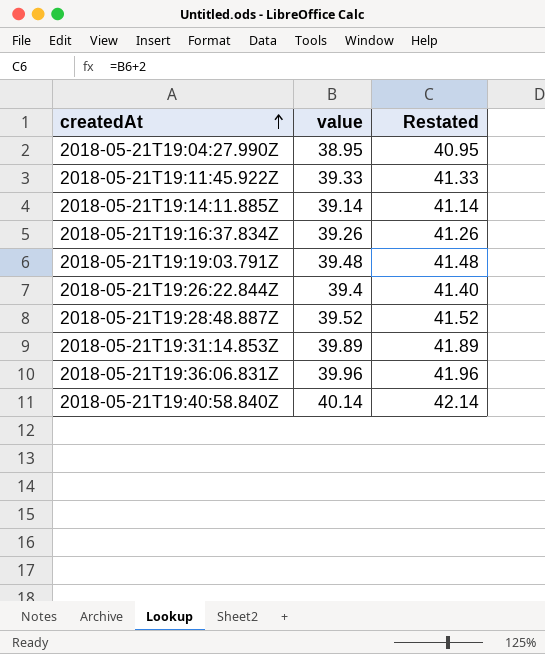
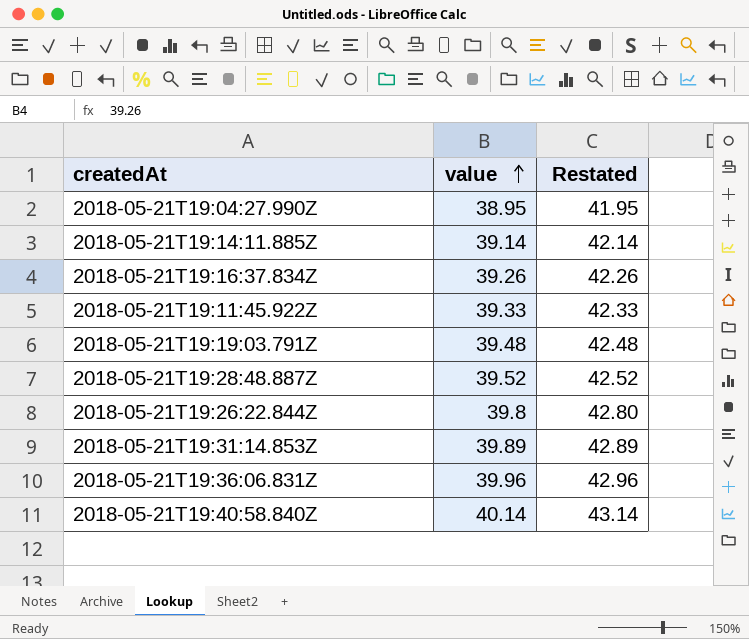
row order: createdAt ascending -> value ascending
column Restated | formula: [value] + 2 -> [value] + 3
2018-05-21T19:26:22.844Z | value: 39.4 -> 39.8

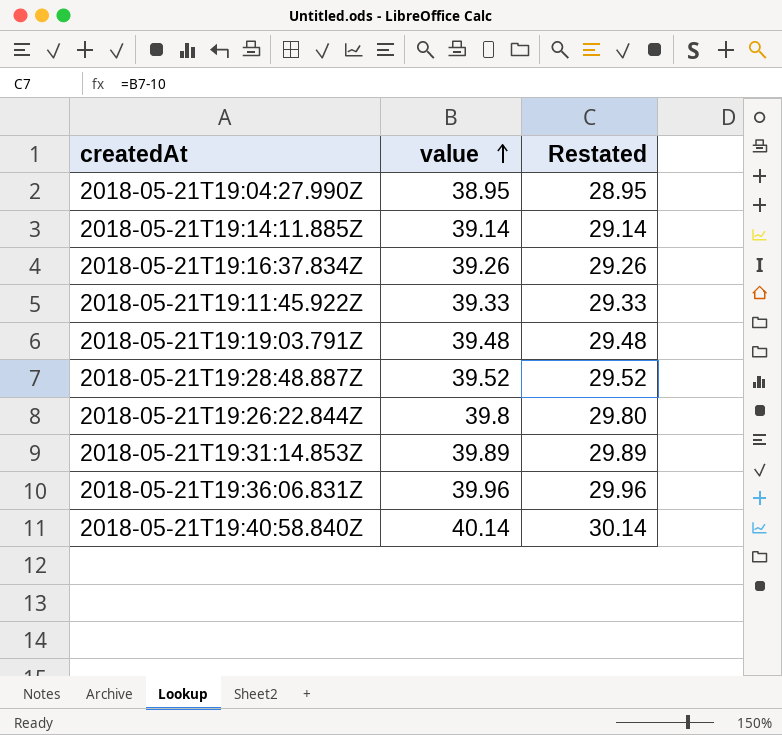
column Restated | formula: [value] + 3 -> [value] - 10

